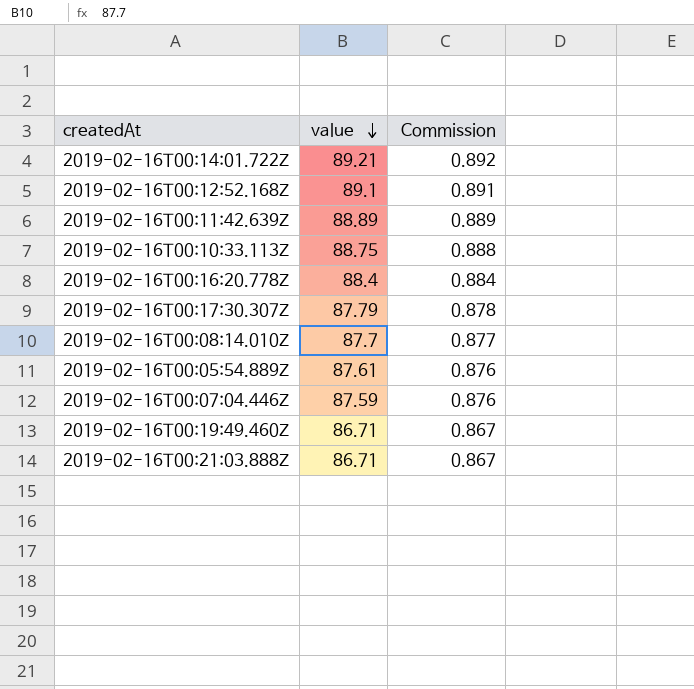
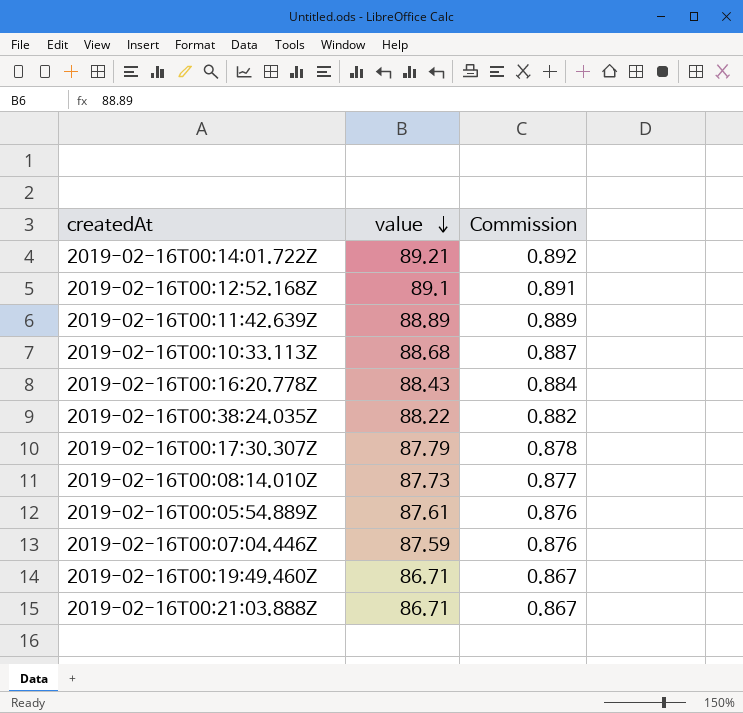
2019-02-16T00:10:33.113Z | value: 88.75 -> 88.68
2019-02-16T00:10:33.113Z | Commission: 0.888 -> 0.887
2019-02-16T00:16:20.778Z | value: 88.4 -> 88.43
row 2019-02-16T00:38:24.035Z: none -> 88.22 | 0.882
2019-02-16T00:08:14.010Z | value: 87.7 -> 87.73

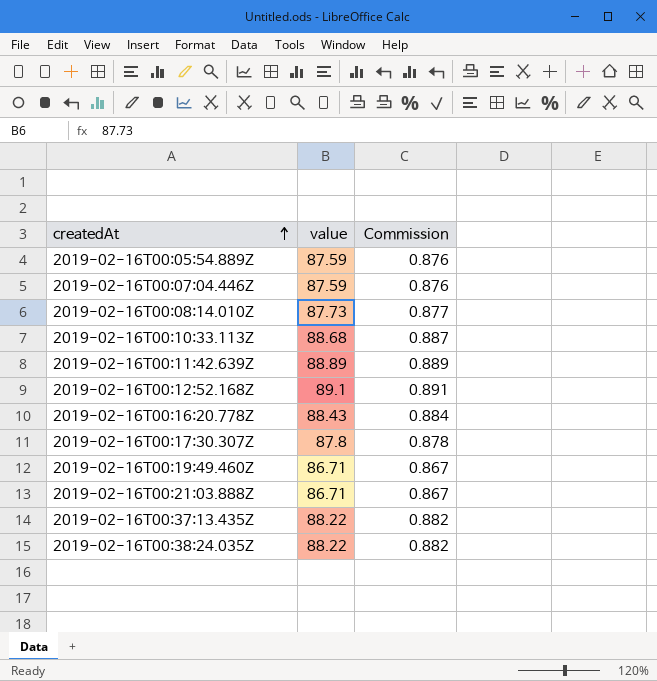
row order: value descending -> createdAt ascending
row 2019-02-16T00:14:01.722Z: 89.21 | 0.892 -> none
2019-02-16T00:05:54.889Z | value: 87.61 -> 87.59
2019-02-16T00:17:30.307Z | value: 87.79 -> 87.8
row 2019-02-16T00:37:13.435Z: none -> 88.22 | 0.882

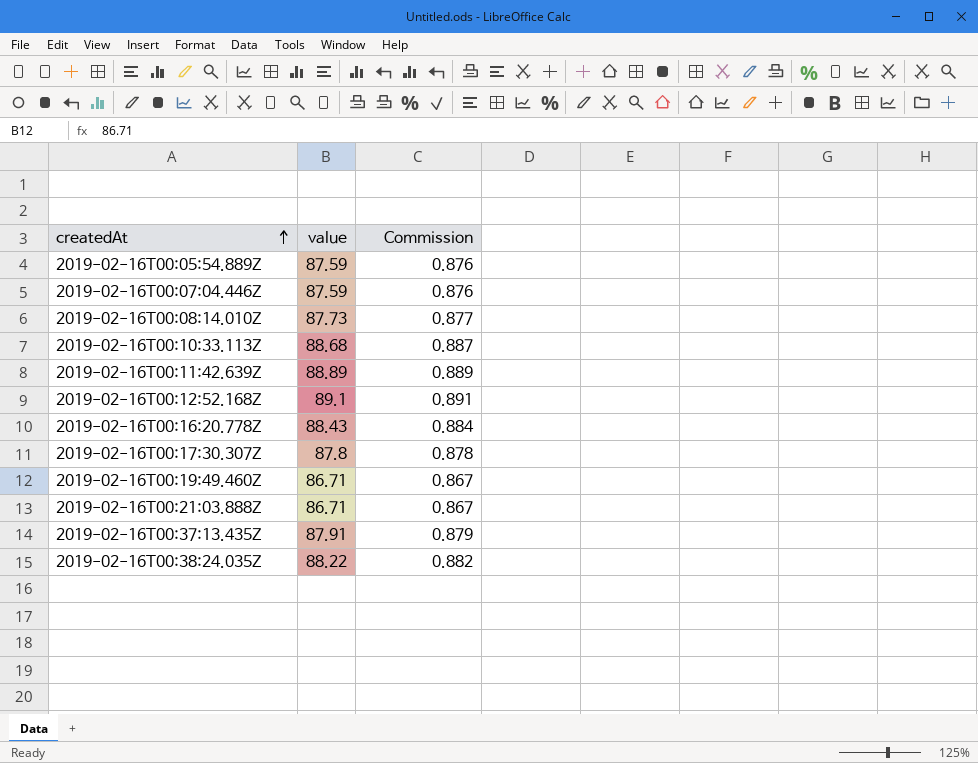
2019-02-16T00:37:13.435Z | value: 88.22 -> 87.91
2019-02-16T00:37:13.435Z | Commission: 0.882 -> 0.879

